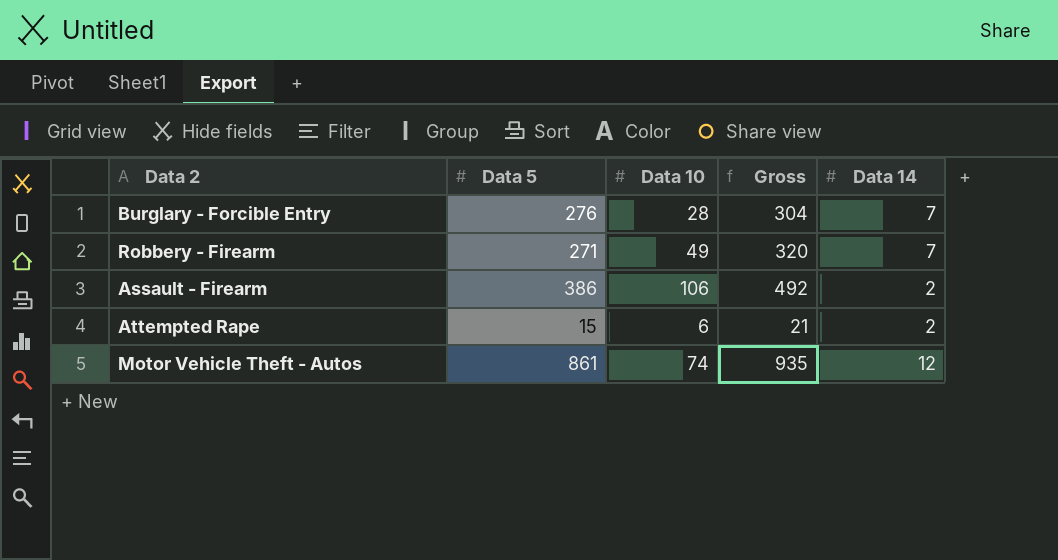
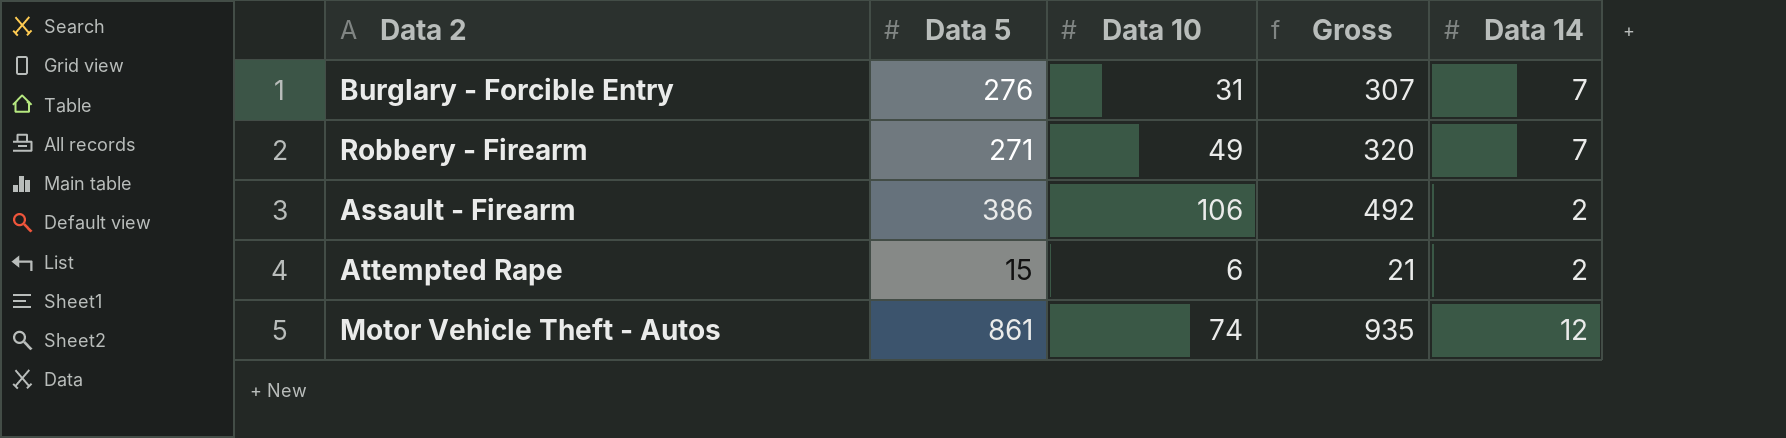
Burglary - Forcible Entry | Data 10: 28 -> 31
Burglary - Forcible Entry | Gross: 304 -> 307

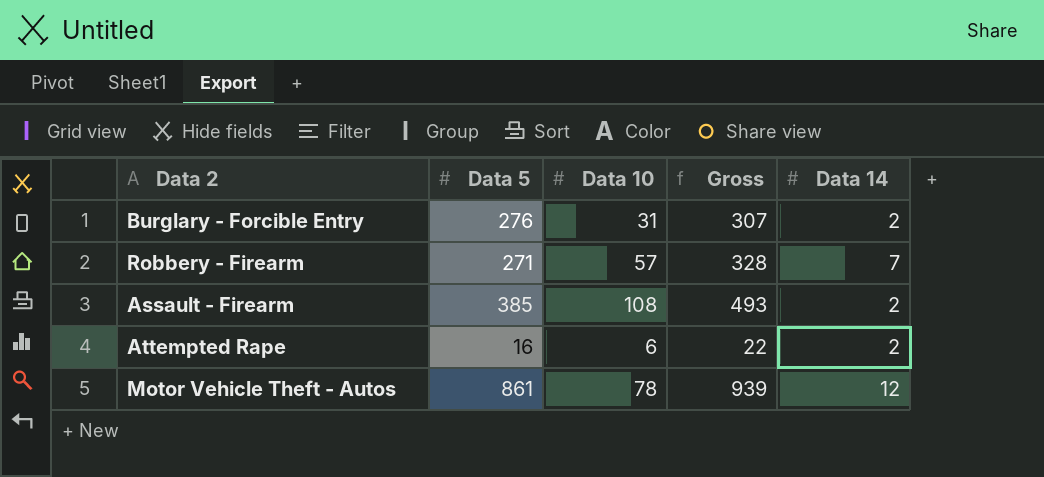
Burglary - Forcible Entry | Data 14: 7 -> 2
Robbery - Firearm | Data 10: 49 -> 57
Robbery - Firearm | Gross: 320 -> 328
Assault - Firearm | Data 5: 386 -> 385
Assault - Firearm | Data 10: 106 -> 108
Assault - Firearm | Gross: 492 -> 493
Attempted Rape | Data 5: 15 -> 16
Attempted Rape | Gross: 21 -> 22
Motor Vehicle Theft - Autos | Data 10: 74 -> 78
Motor Vehicle Theft - Autos | Gross: 935 -> 939

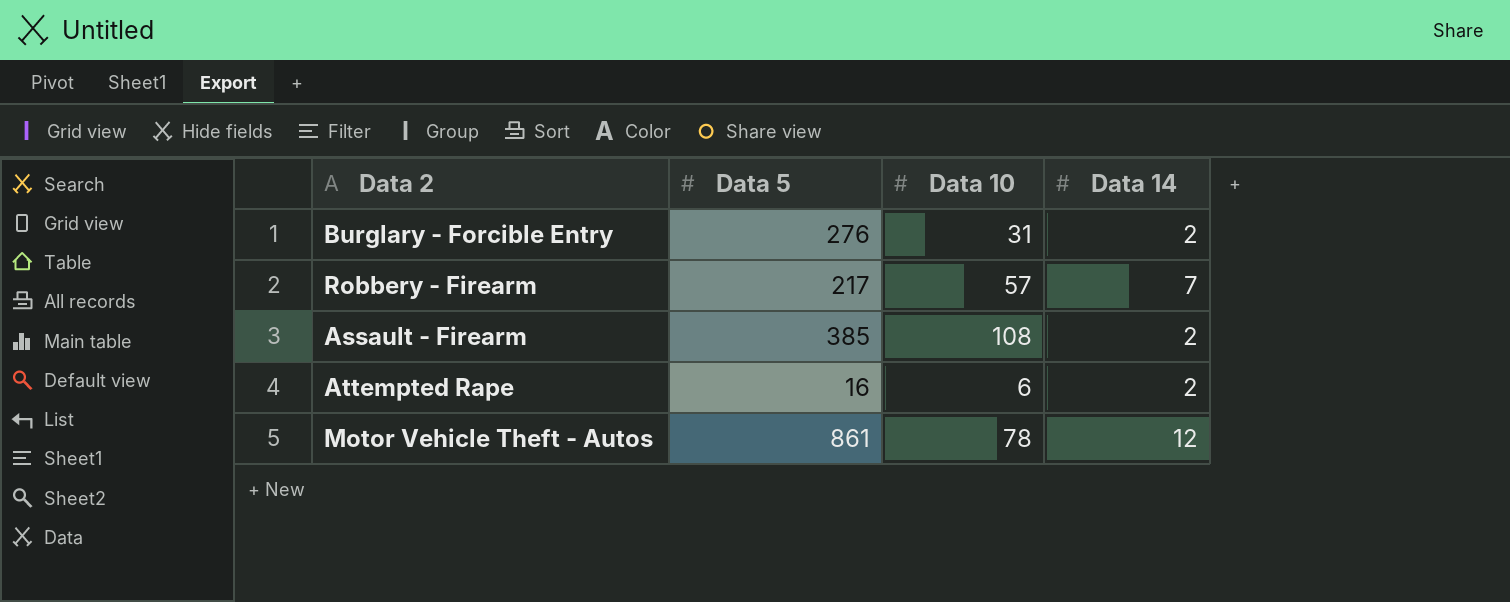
column Gross | formula: [Data 5] + [Data 10] -> none
Robbery - Firearm | Data 5: 271 -> 217

